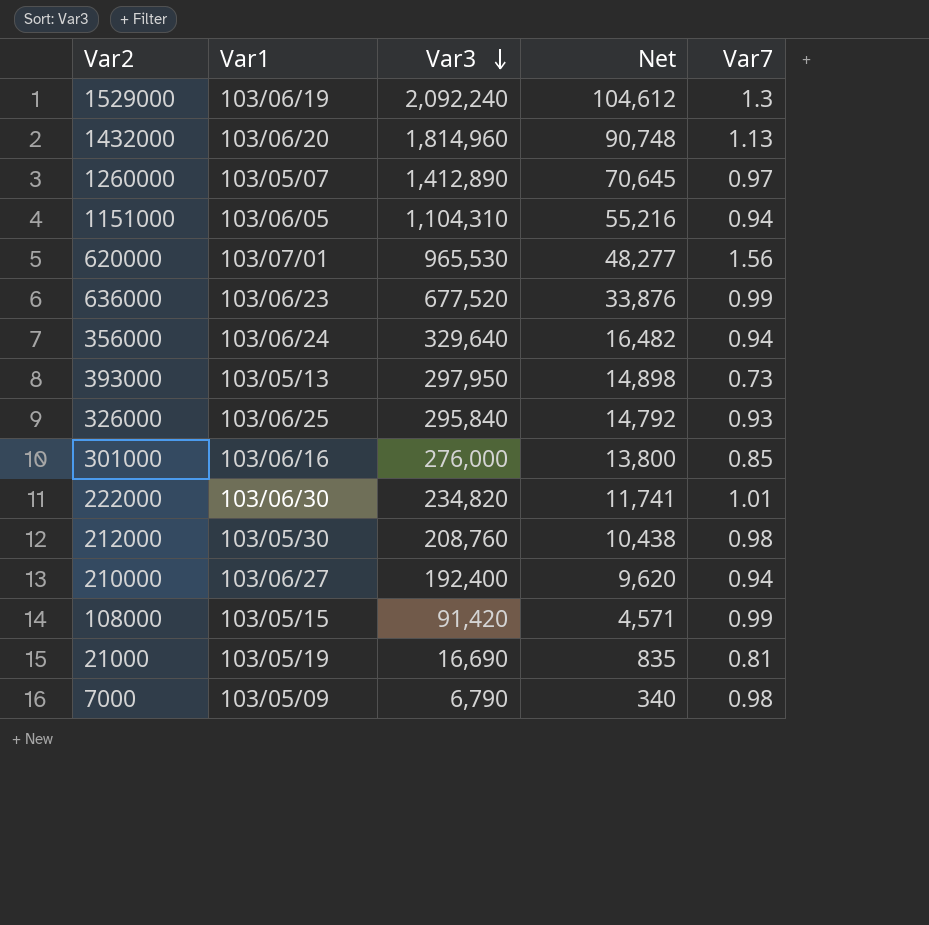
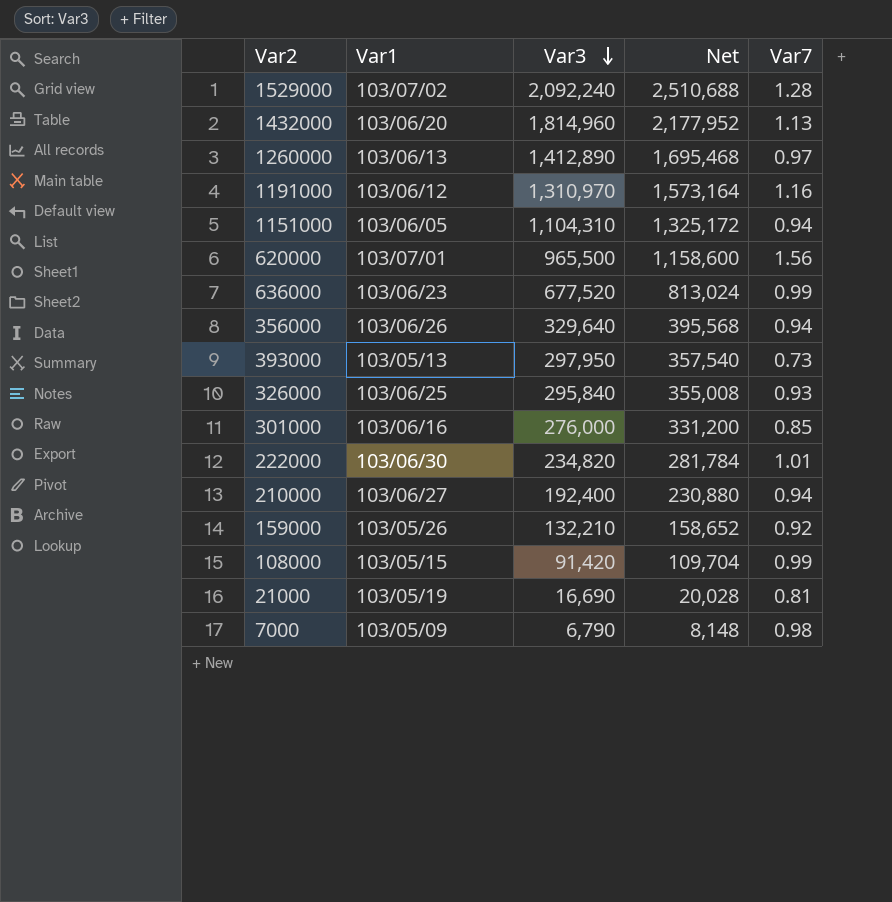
column Net | formula: [Var3] * 0.05 -> [Var3] * 1.2
row 212000: 103/05/30 | 208,760 | 10,438 | 0.98 -> none
1529000 | Var1: 103/06/19 -> 103/07/02
1529000 | Var7: 1.3 -> 1.28
1260000 | Var1: 103/05/07 -> 103/06/13
row 1191000: none -> 103/06/12 | 1,310,970 | 1,573,164 | 1.16
620000 | Var3: 965,530 -> 965,500
356000 | Var1: 103/06/24 -> 103/06/26
row 159000: none -> 103/05/26 | 132,210 | 158,652 | 0.92

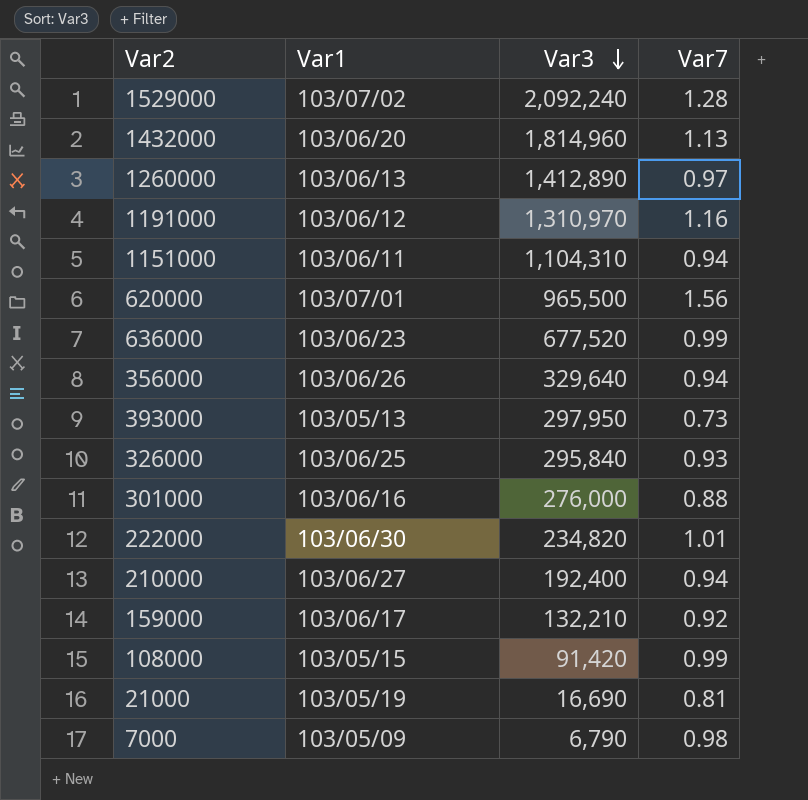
column Net | formula: [Var3] * 1.2 -> none
1151000 | Var1: 103/06/05 -> 103/06/11
301000 | Var7: 0.85 -> 0.88
159000 | Var1: 103/05/26 -> 103/06/17

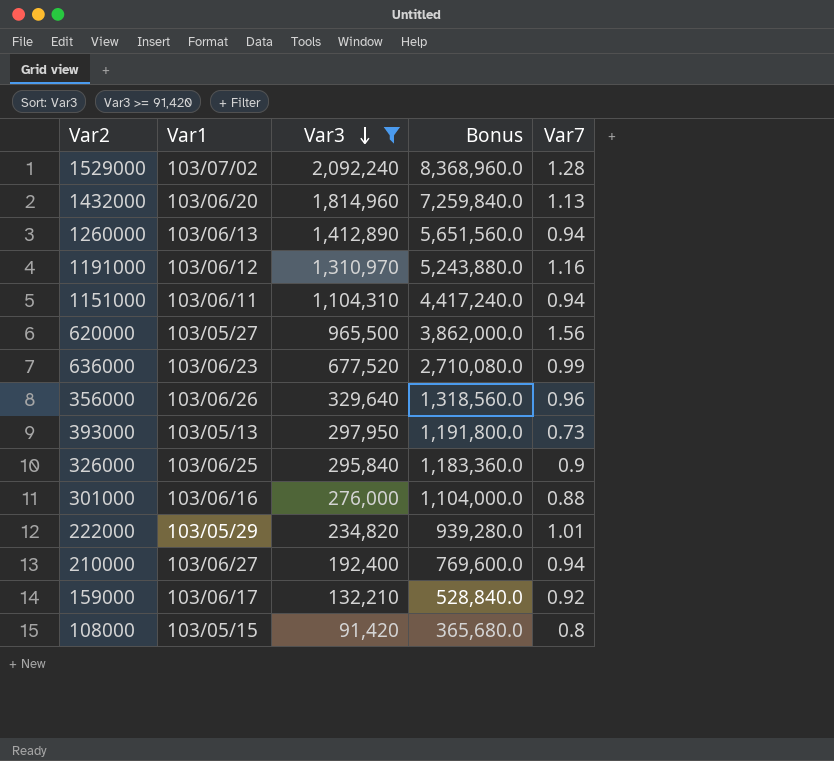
filter: none -> Var3 >= 91,420
column Bonus | formula: none -> [Var3] * 4
1260000 | Var7: 0.97 -> 0.94
620000 | Var1: 103/07/01 -> 103/05/27
356000 | Var7: 0.94 -> 0.96
326000 | Var7: 0.93 -> 0.9
222000 | Var1: 103/06/30 -> 103/05/29
108000 | Var7: 0.99 -> 0.8

